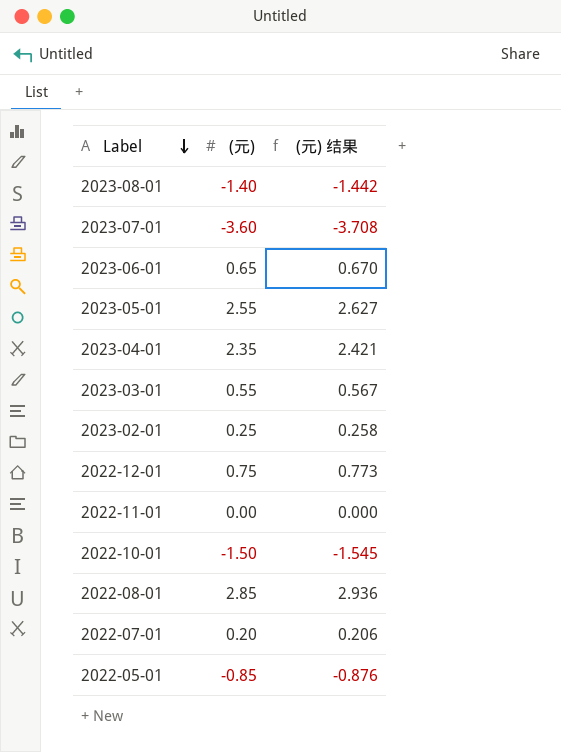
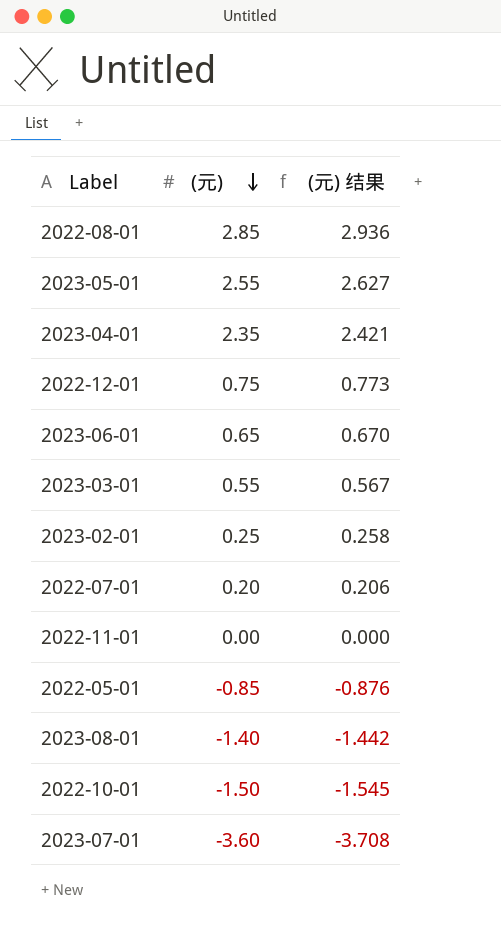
row order: Label descending -> (元) descending

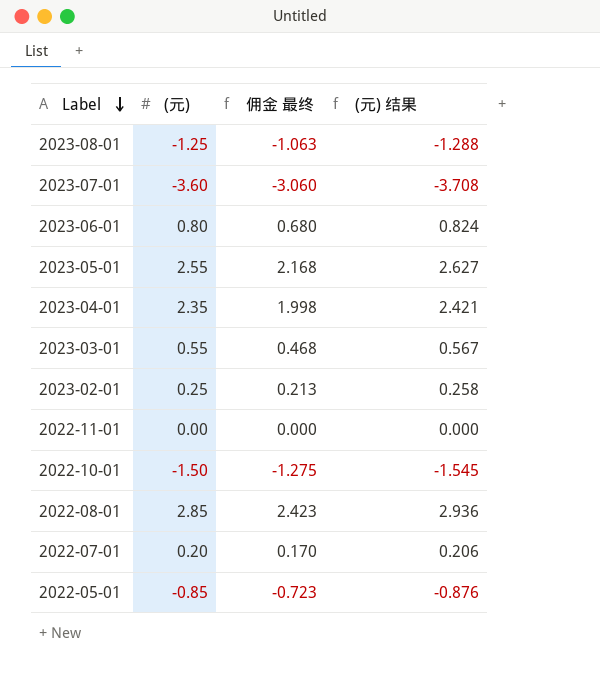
row order: (元) descending -> Label descending
column 佣金 最终 | formula: none -> [(元)] * 0.85
row 2022-12-01: 0.75 | 0.773 -> none
2023-08-01 | (元): -1.40 -> -1.25
2023-08-01 | (元) 结果: -1.442 -> -1.288
2023-06-01 | (元): 0.65 -> 0.80
2023-06-01 | (元) 结果: 0.670 -> 0.824

